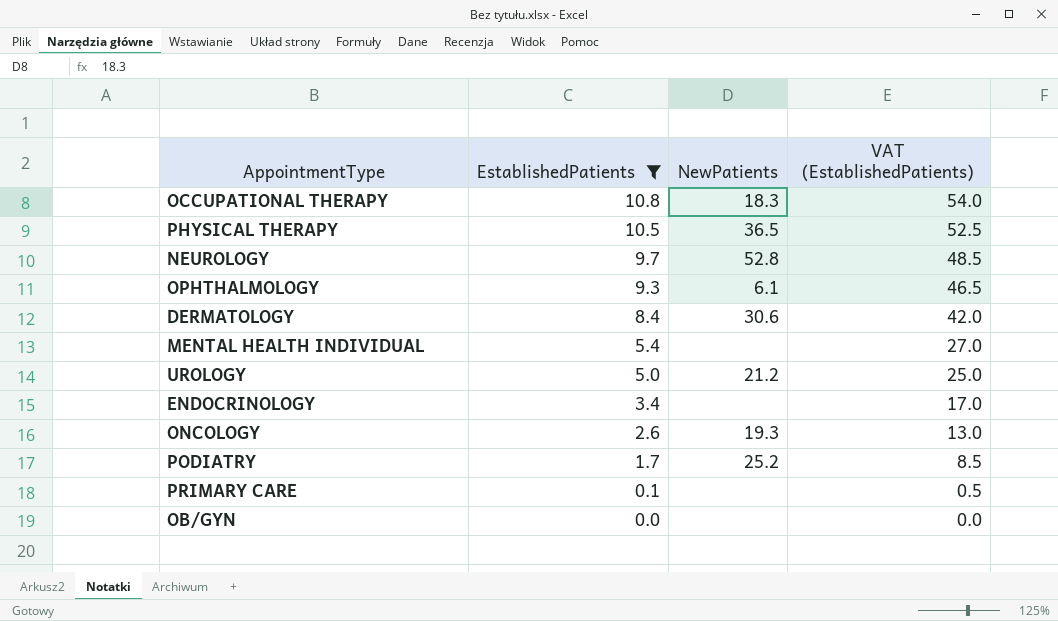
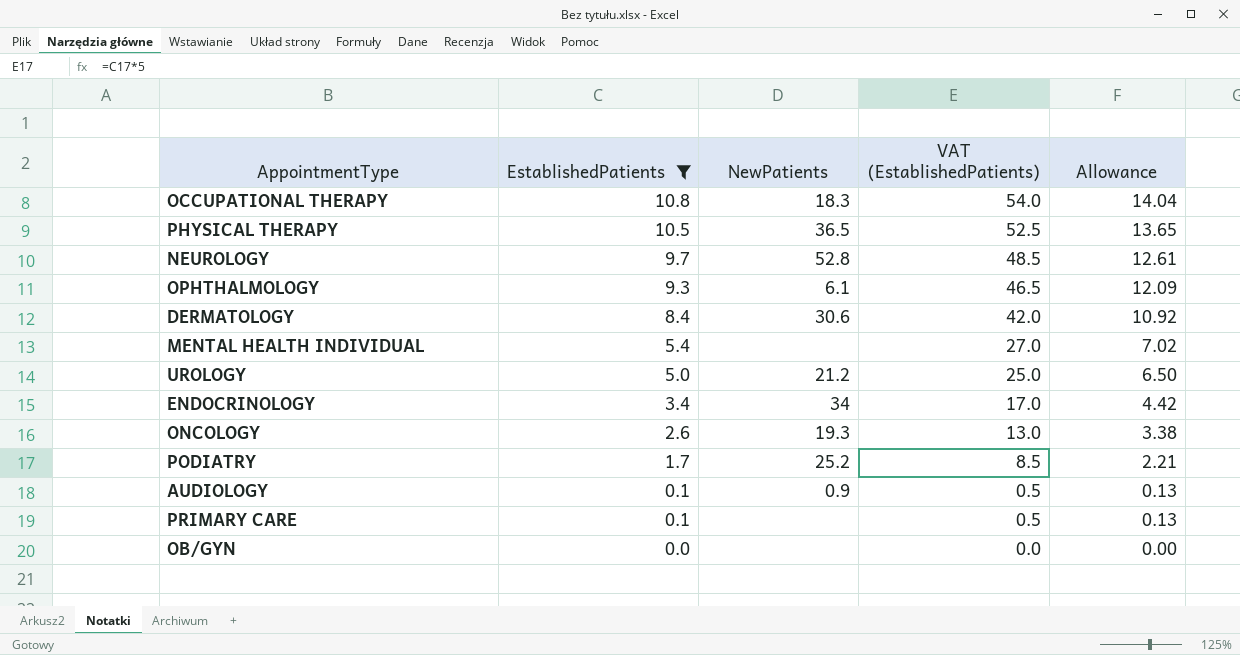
column Allowance | formula: none -> [EstablishedPatients] * 1.3
ENDOCRINOLOGY | NewPatients: none -> 34
row AUDIOLOGY: none -> 0.1 | 0.9 | 0.5 | 0.13

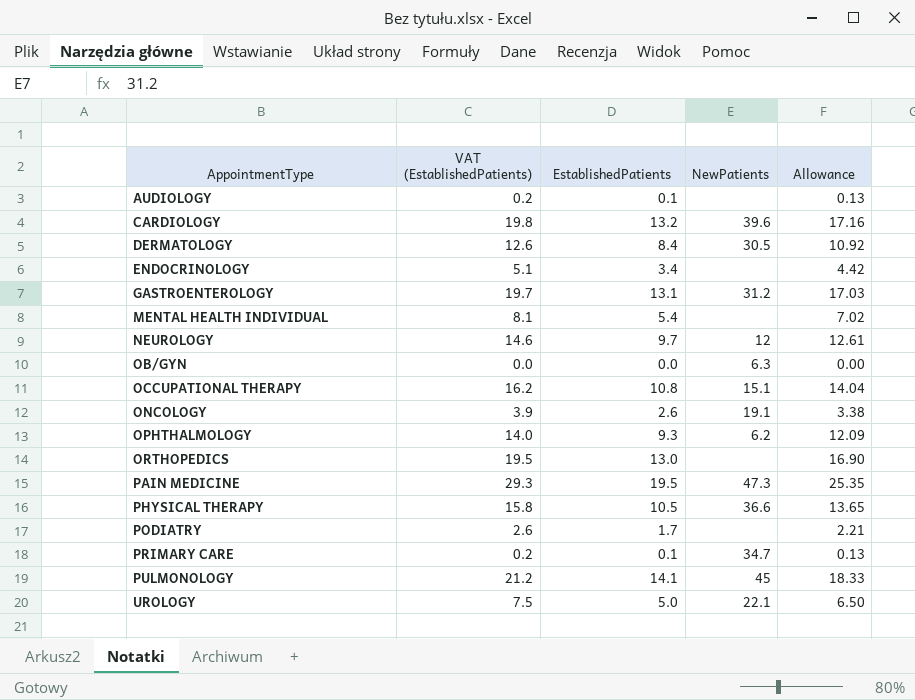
filter: EstablishedPatients <= 10.8 -> none
row order: EstablishedPatients descending -> AppointmentType ascending
column VAT (EstablishedPatients) | formula: [EstablishedPatients] * 5 -> [EstablishedPatients] * 1.5
column VAT (EstablishedPatients) | position: 4 -> 2
AUDIOLOGY | NewPatients: 0.9 -> none
DERMATOLOGY | NewPatients: 30.6 -> 30.5
ENDOCRINOLOGY | NewPatients: 34 -> none
NEUROLOGY | NewPatients: 52.8 -> 12
OB/GYN | NewPatients: none -> 6.3
OCCUPATIONAL THERAPY | NewPatients: 18.3 -> 15.1
ONCOLOGY | NewPatients: 19.3 -> 19.1
OPHTHALMOLOGY | NewPatients: 6.1 -> 6.2
PHYSICAL THERAPY | NewPatients: 36.5 -> 36.6
PODIATRY | NewPatients: 25.2 -> none
PRIMARY CARE | NewPatients: none -> 34.7
UROLOGY | NewPatients: 21.2 -> 22.1

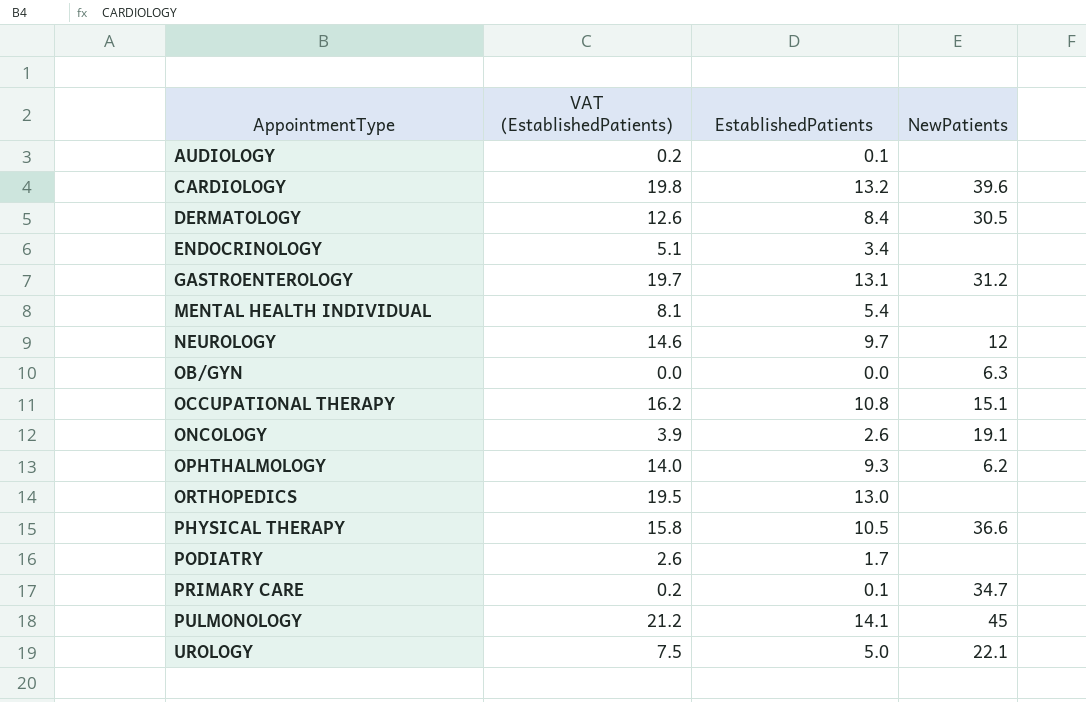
column Allowance | formula: [EstablishedPatients] * 1.3 -> none
row PAIN MEDICINE: 29.3 | 19.5 | 47.3 | 25.35 -> none

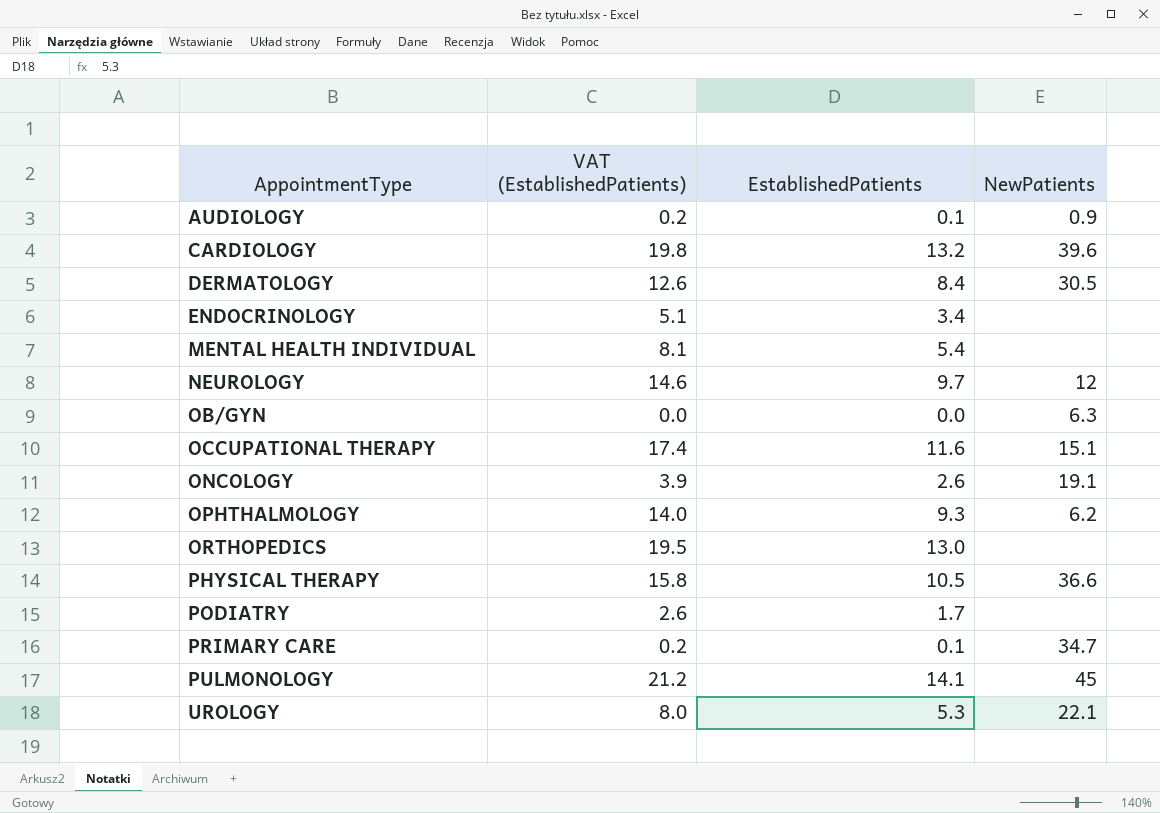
row GASTROENTEROLOGY: 19.7 | 13.1 | 31.2 -> none
AUDIOLOGY | NewPatients: none -> 0.9
OCCUPATIONAL THERAPY | VAT (EstablishedPatients): 16.2 -> 17.4
OCCUPATIONAL THERAPY | EstablishedPatients: 10.8 -> 11.6
UROLOGY | VAT (EstablishedPatients): 7.5 -> 8.0
UROLOGY | EstablishedPatients: 5.0 -> 5.3

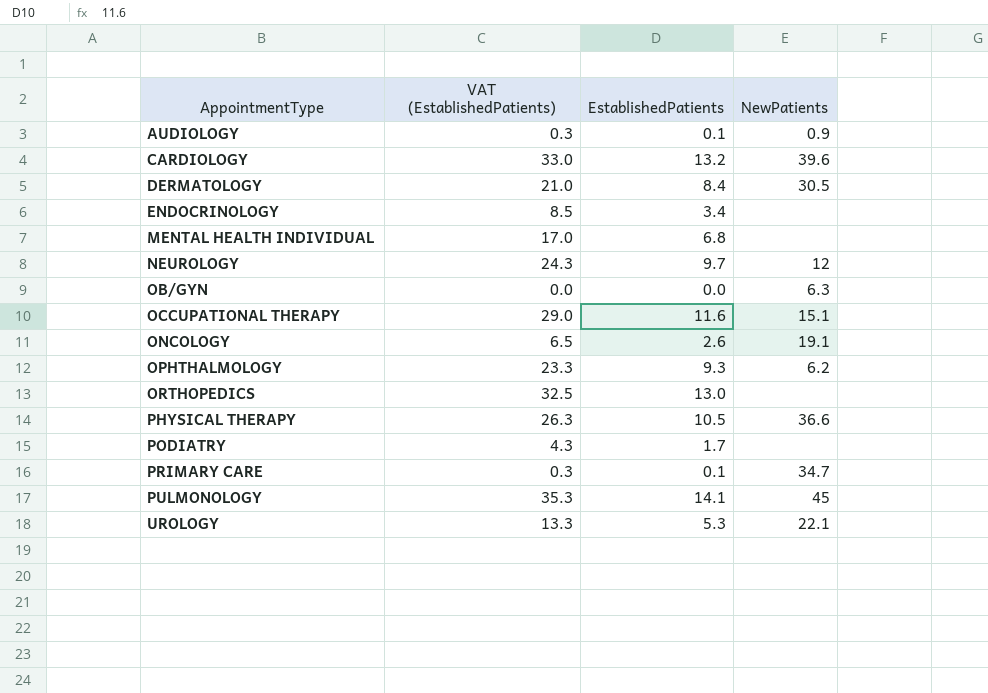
column VAT (EstablishedPatients) | formula: [EstablishedPatients] * 1.5 -> [EstablishedPatients] * 2.5
MENTAL HEALTH INDIVIDUAL | EstablishedPatients: 5.4 -> 6.8

